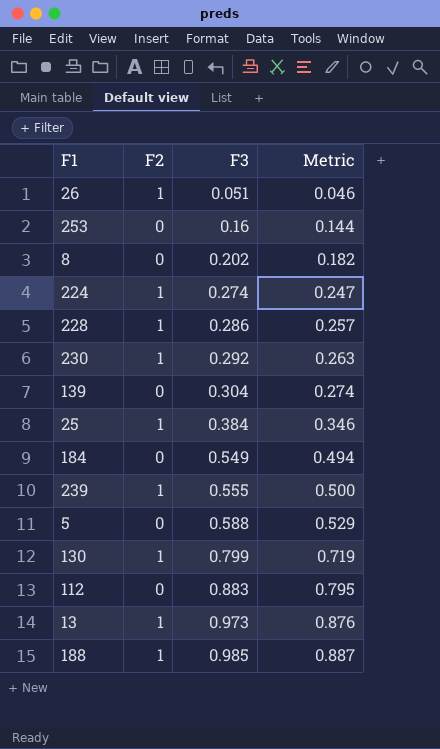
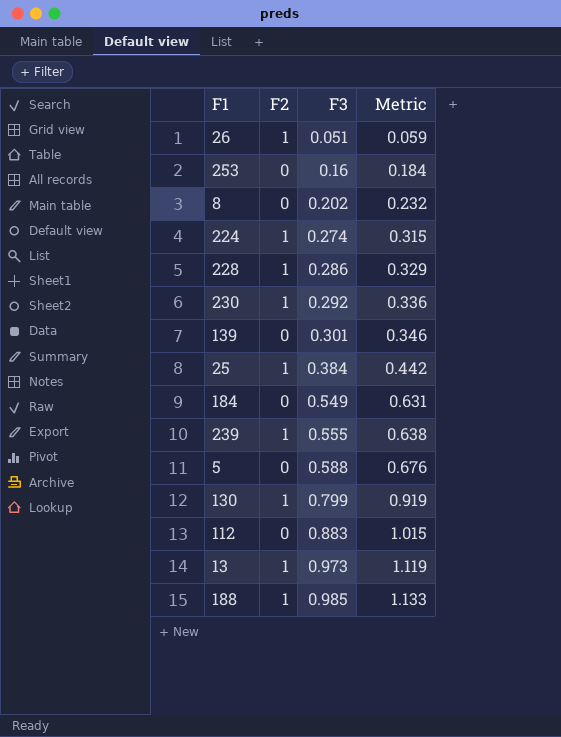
column Metric | formula: [F3] * 0.9 -> [F3] * 1.15
139 | F3: 0.304 -> 0.301

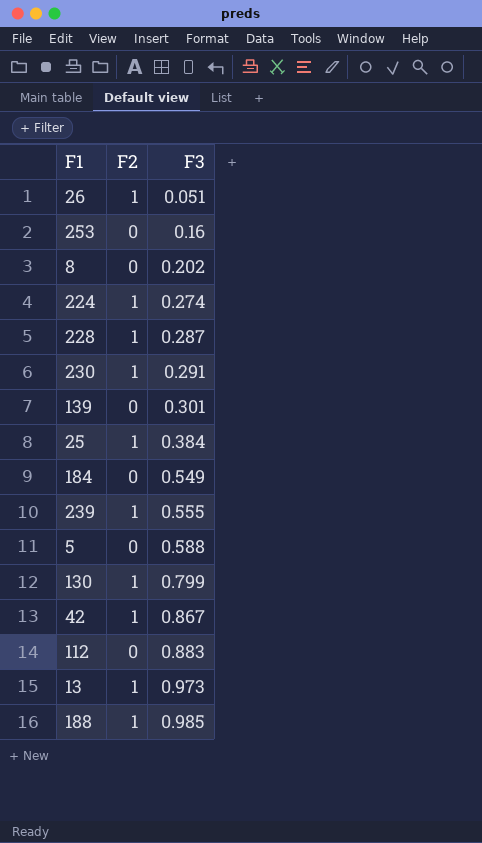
column Metric | formula: [F3] * 1.15 -> none
228 | F3: 0.286 -> 0.287
230 | F3: 0.292 -> 0.291
row 42: none -> 1 | 0.867

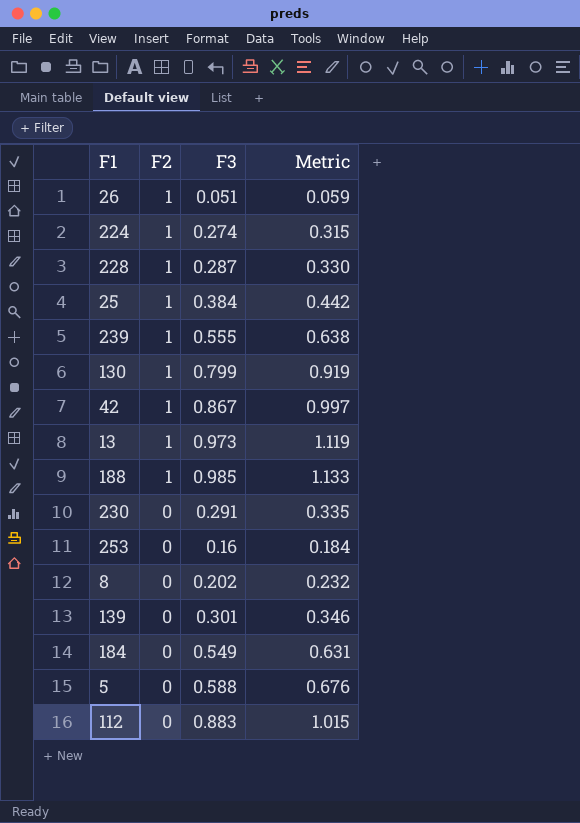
row order: F3 ascending -> F2 descending
column Metric | formula: none -> [F3] * 1.15
230 | F2: 1 -> 0

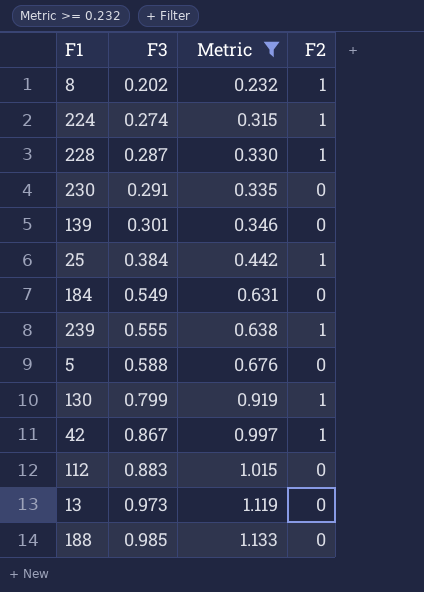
filter: none -> Metric >= 0.232
row order: F2 descending -> F3 ascending
column F2 | position: 2 -> 4
8 | F2: 0 -> 1
13 | F2: 1 -> 0
188 | F2: 1 -> 0

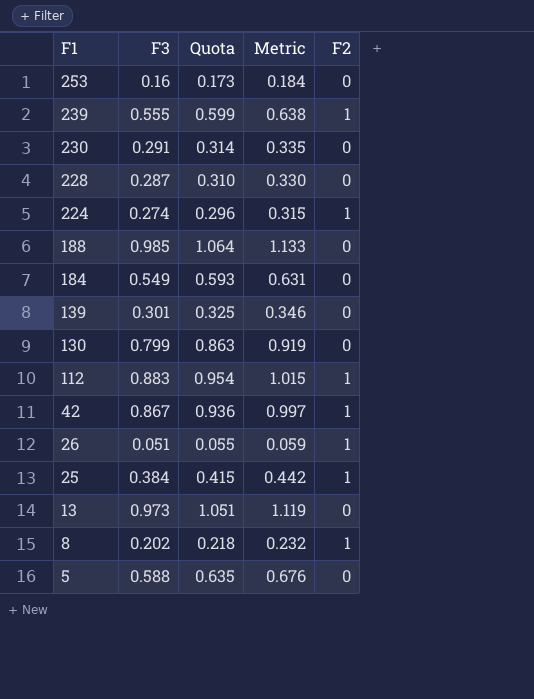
filter: Metric >= 0.232 -> none
row order: F3 ascending -> F1 descending
column Quota | formula: none -> [F3] * 1.08
228 | F2: 1 -> 0
130 | F2: 1 -> 0
112 | F2: 0 -> 1

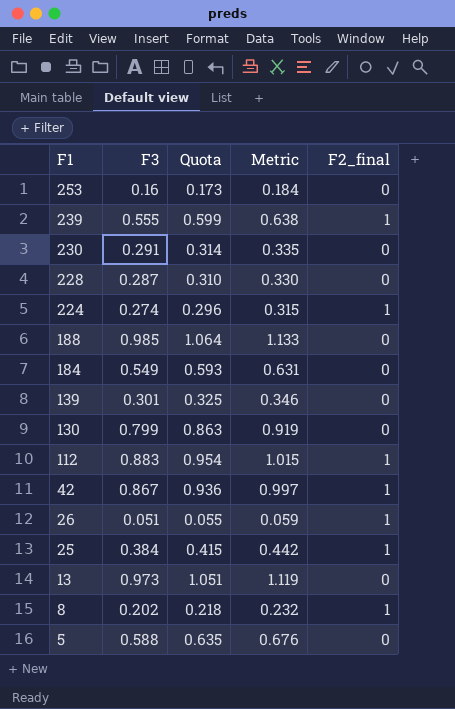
column name: F2 -> F2_final

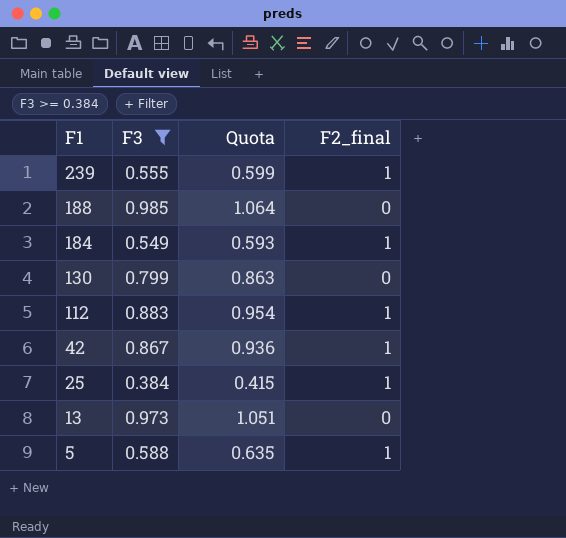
filter: none -> F3 >= 0.384
column Metric | formula: [F3] * 1.15 -> none
184 | F2_final: 0 -> 1
5 | F2_final: 0 -> 1

